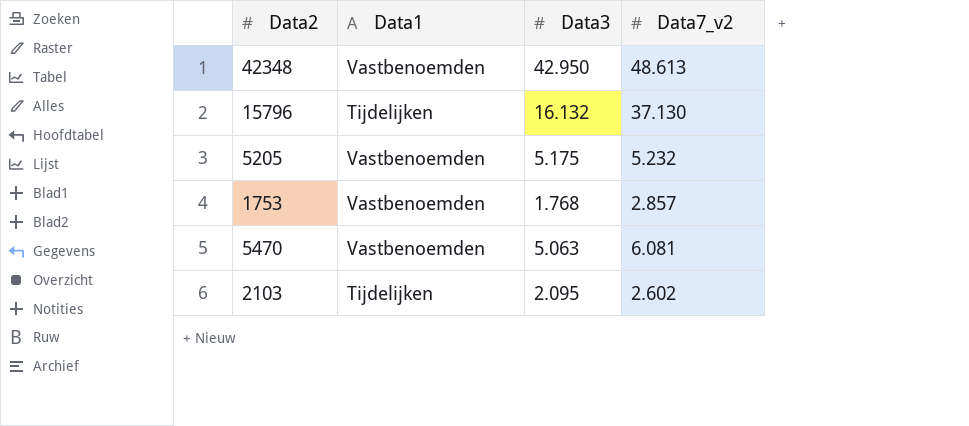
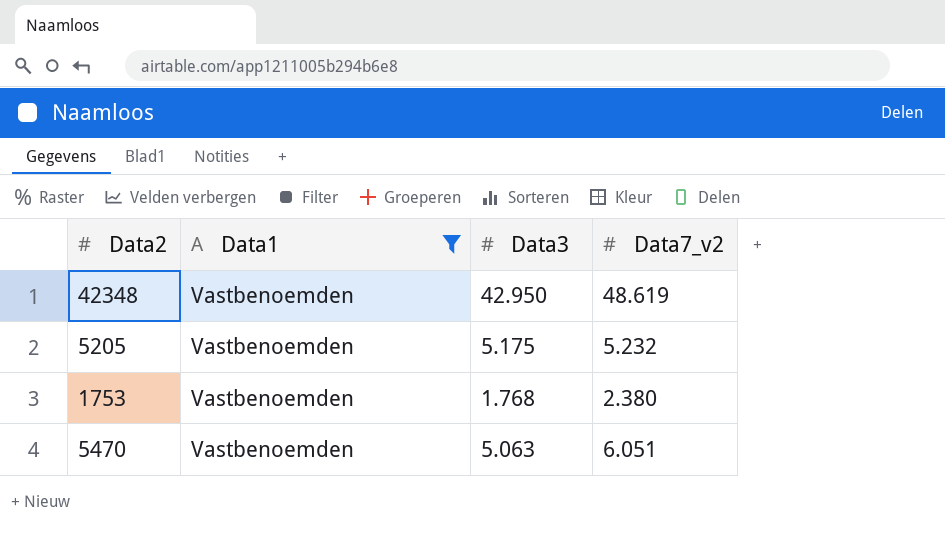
filter: none -> Data1 = Vastbenoemden
42348 | Data7_v2: 48.613 -> 48.619
1753 | Data7_v2: 2.857 -> 2.380
5470 | Data7_v2: 6.081 -> 6.051

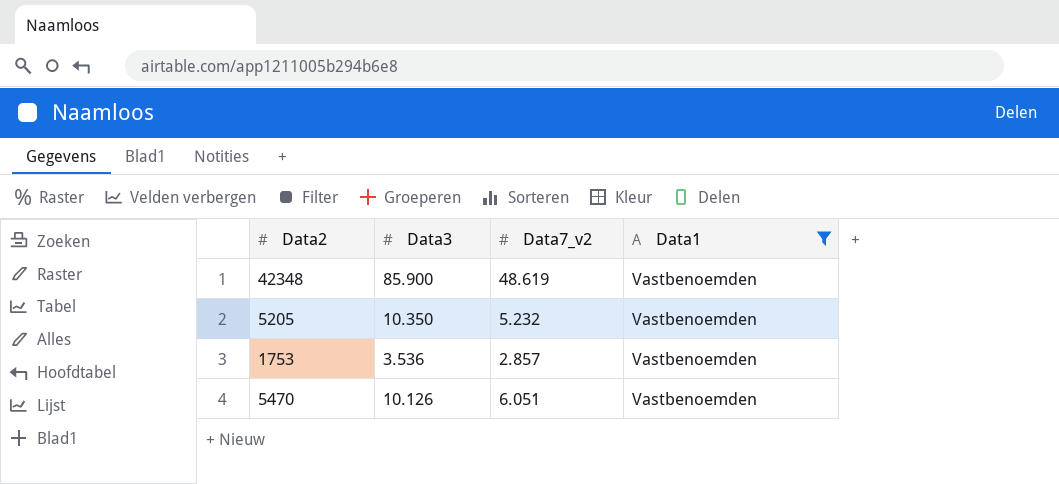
column Data1 | position: 2 -> 4
42348 | Data3: 42.950 -> 85.900
5205 | Data3: 5.175 -> 10.350
1753 | Data3: 1.768 -> 3.536
1753 | Data7_v2: 2.380 -> 2.857
5470 | Data3: 5.063 -> 10.126

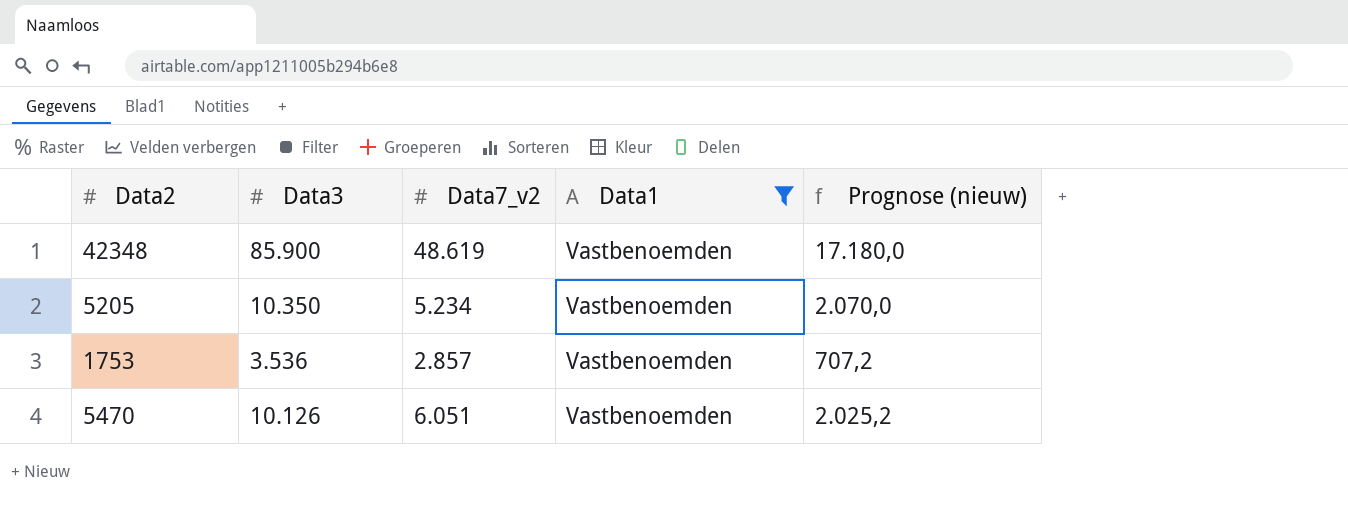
column Prognose (nieuw) | formula: none -> [Data3] * 0,2
5205 | Data7_v2: 5.232 -> 5.234

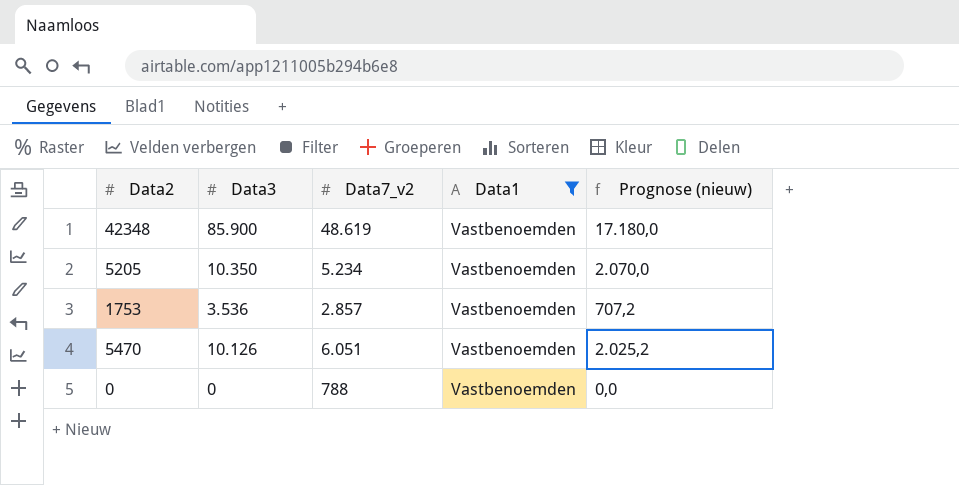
row 0: none -> 0 | 788 | Vastbenoemden | 0,0

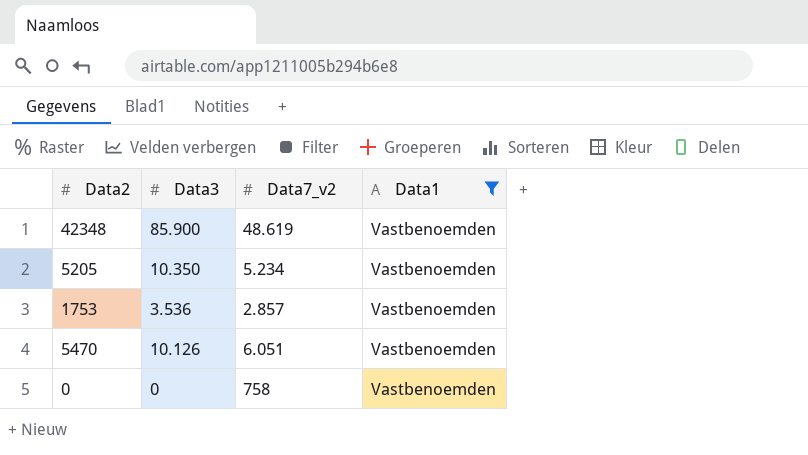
column Prognose (nieuw) | formula: [Data3] * 0,2 -> none
0 | Data7_v2: 788 -> 758

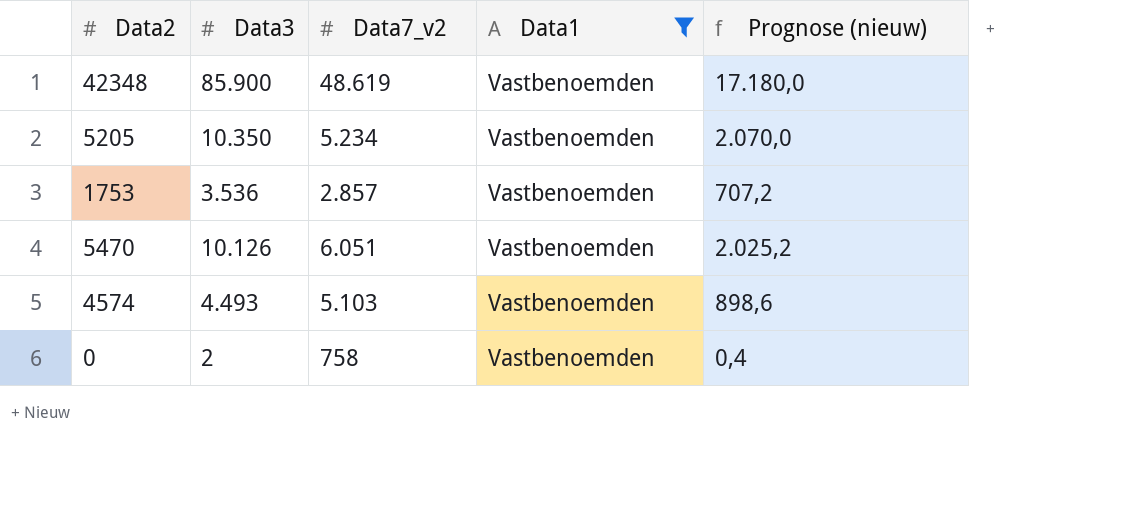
column Prognose (nieuw) | formula: none -> [Data3] * 0,2
row 4574: none -> 4.493 | 5.103 | Vastbenoemden | 898,6
0 | Data3: 0 -> 2

